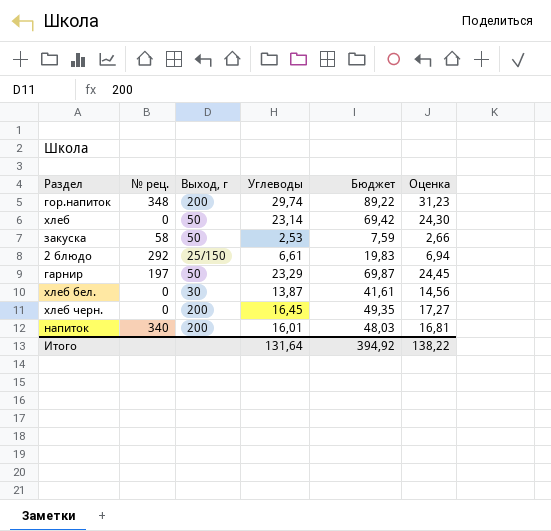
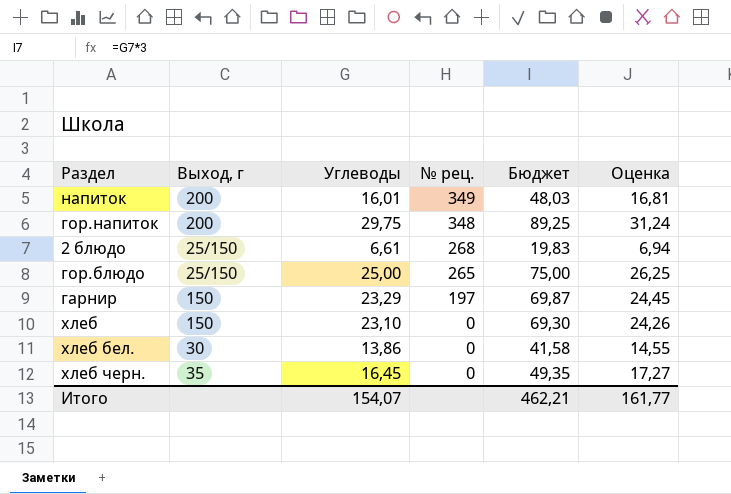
row order: none -> № рец. descending
column № рец. | position: 2 -> 4
row закуска: 58 | 50 | 2,53 | 7,59 | 2,66 -> none
напиток | № рец.: 340 -> 349
гор.напиток | Углеводы: 29,74 -> 29,75
гор.напиток | Бюджет: 89,22 -> 89,25
гор.напиток | Оценка: 31,23 -> 31,24
2 блюдо | № рец.: 292 -> 268
row гор.блюдо: none -> 25/150 | 25,00 | 265 | 75,00 | 26,25
гарнир | Выход, г: 50 -> 150
хлеб | Выход, г: 50 -> 150
хлеб | Углеводы: 23,14 -> 23,10
хлеб | Бюджет: 69,42 -> 69,30
хлеб | Оценка: 24,30 -> 24,26
хлеб бел. | Углеводы: 13,87 -> 13,86
хлеб бел. | Бюджет: 41,61 -> 41,58
хлеб бел. | Оценка: 14,56 -> 14,55
хлеб черн. | Выход, г: 200 -> 35
Итого | Углеводы: 131,64 -> 154,07
Итого | Бюджет: 394,92 -> 462,21
Итого | Оценка: 138,22 -> 161,77

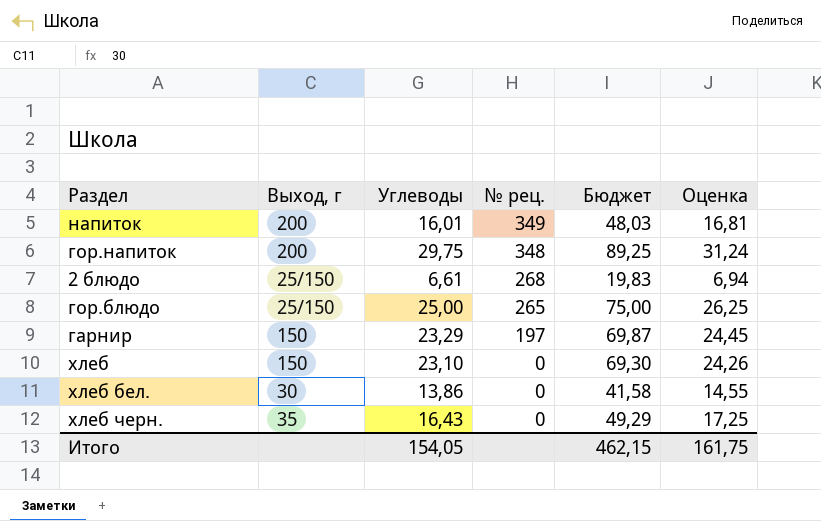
хлеб черн. | Углеводы: 16,45 -> 16,43
хлеб черн. | Бюджет: 49,35 -> 49,29
хлеб черн. | Оценка: 17,27 -> 17,25
Итого | Углеводы: 154,07 -> 154,05
Итого | Бюджет: 462,21 -> 462,15
Итого | Оценка: 161,77 -> 161,75

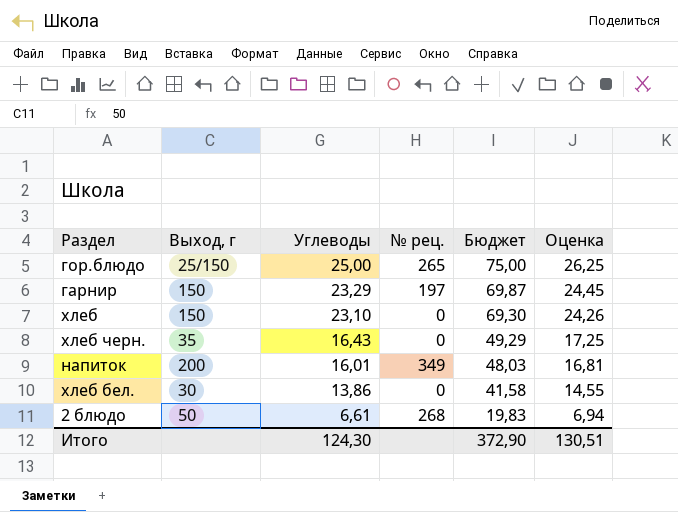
row order: № рец. descending -> Углеводы descending
row гор.напиток: 200 | 29,75 | 348 | 89,25 | 31,24 -> none
2 блюдо | Выход, г: 25/150 -> 50
Итого | Углеводы: 154,05 -> 124,30
Итого | Бюджет: 462,15 -> 372,90
Итого | Оценка: 161,75 -> 130,51

